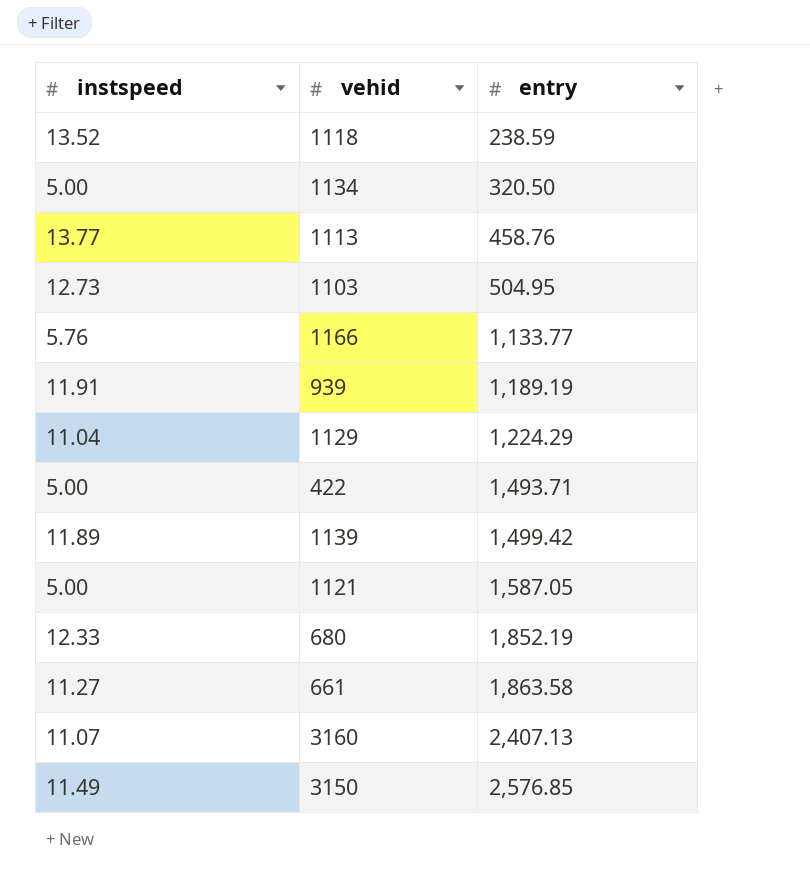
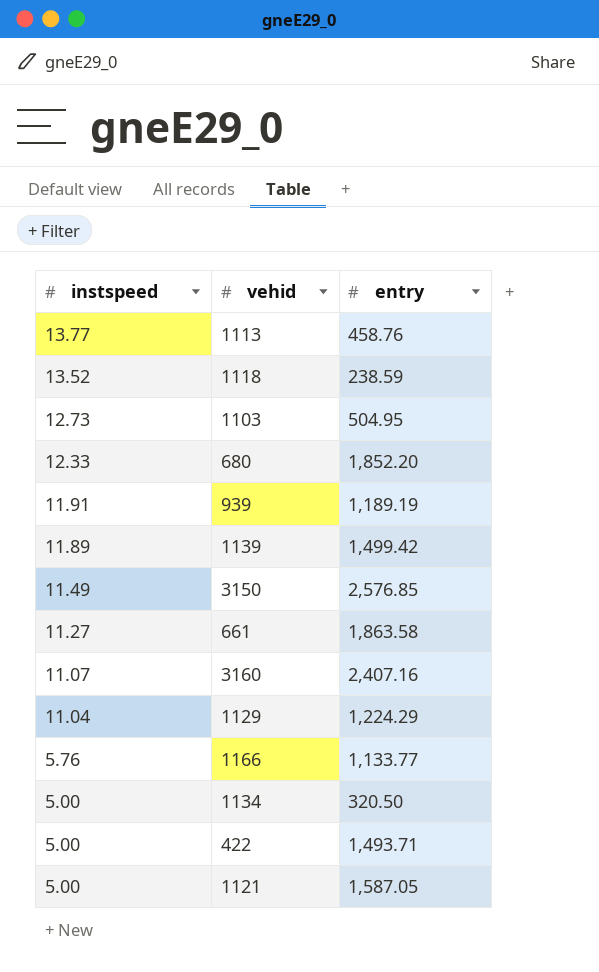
row order: entry ascending -> instspeed descending
680 | entry: 1,852.19 -> 1,852.20
3160 | entry: 2,407.13 -> 2,407.16

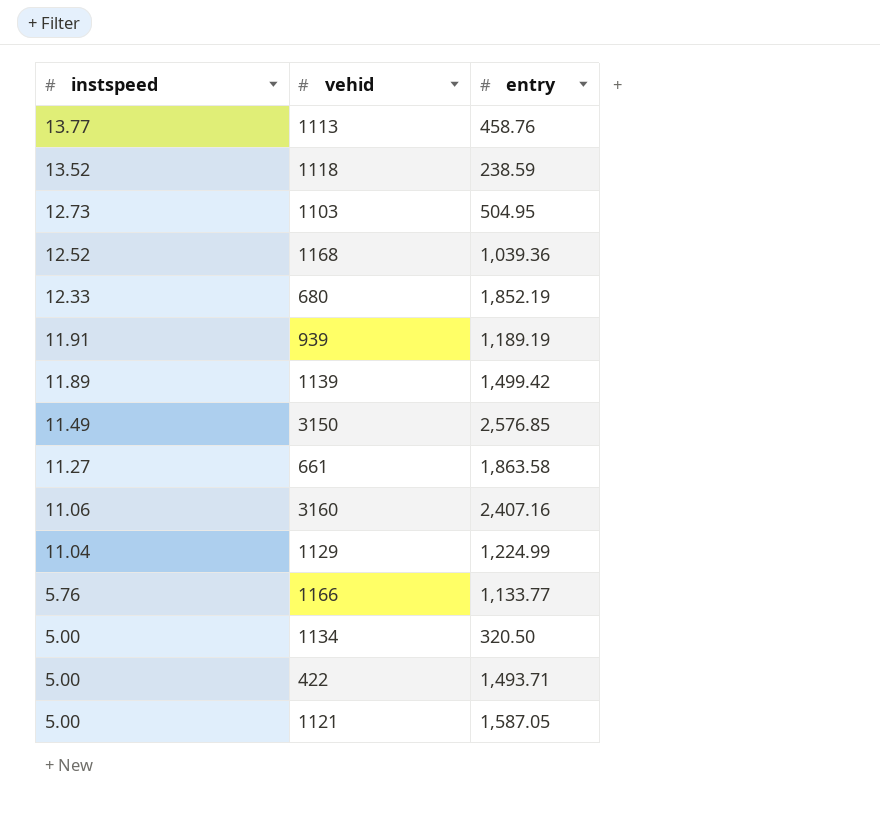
row 1168: none -> 12.52 | 1,039.36
680 | entry: 1,852.20 -> 1,852.19
3160 | instspeed: 11.07 -> 11.06
1129 | entry: 1,224.29 -> 1,224.99

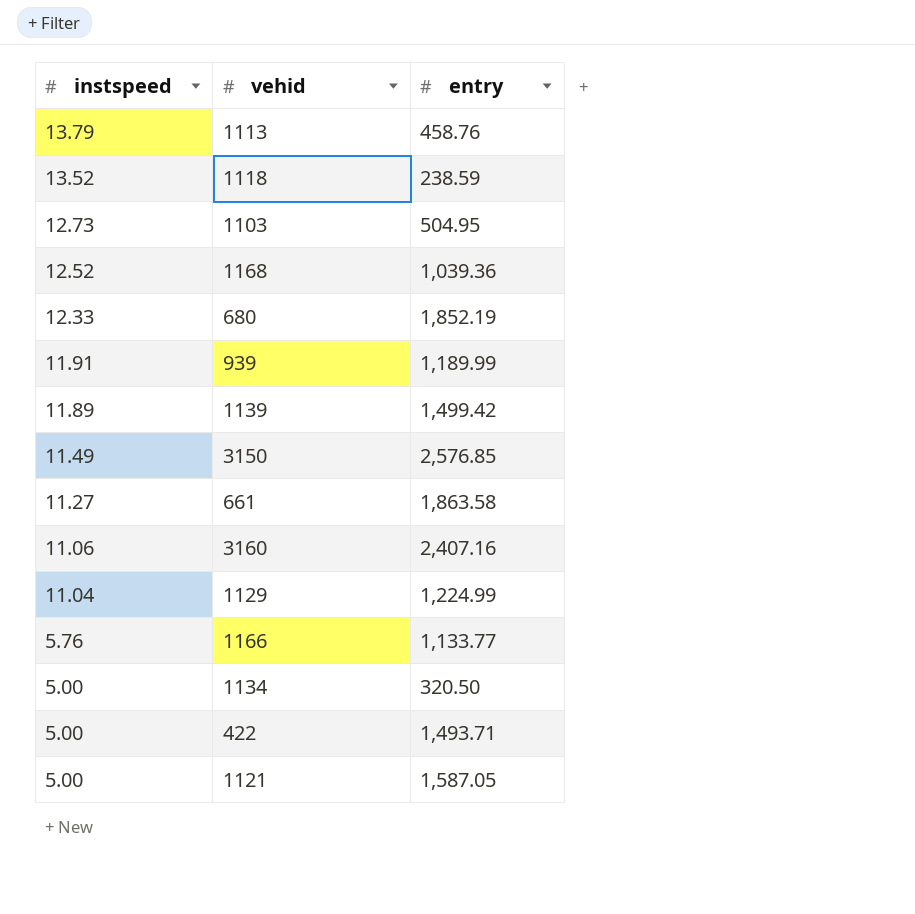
1113 | instspeed: 13.77 -> 13.79
939 | entry: 1,189.19 -> 1,189.99

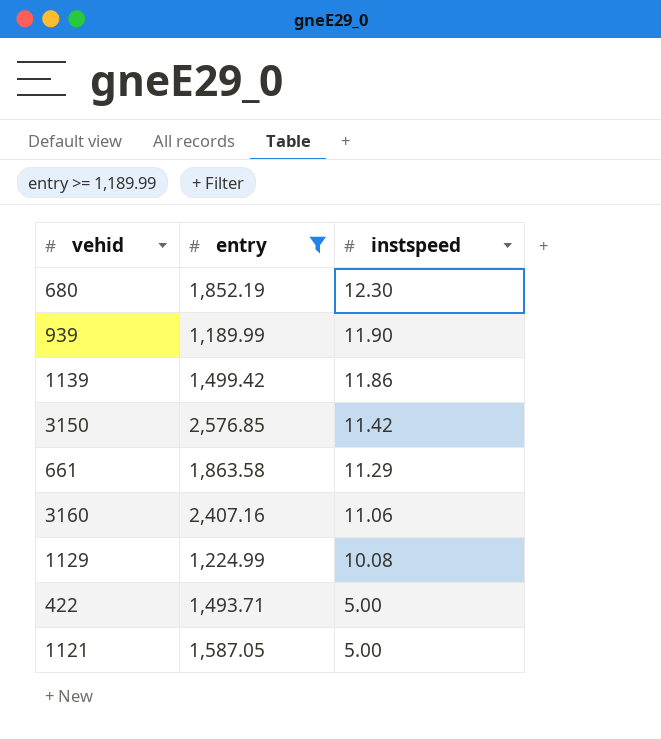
filter: none -> entry >= 1,189.99
column instspeed | position: 1 -> 3
680 | instspeed: 12.33 -> 12.30
939 | instspeed: 11.91 -> 11.90
1139 | instspeed: 11.89 -> 11.86
3150 | instspeed: 11.49 -> 11.42
661 | instspeed: 11.27 -> 11.29
1129 | instspeed: 11.04 -> 10.08

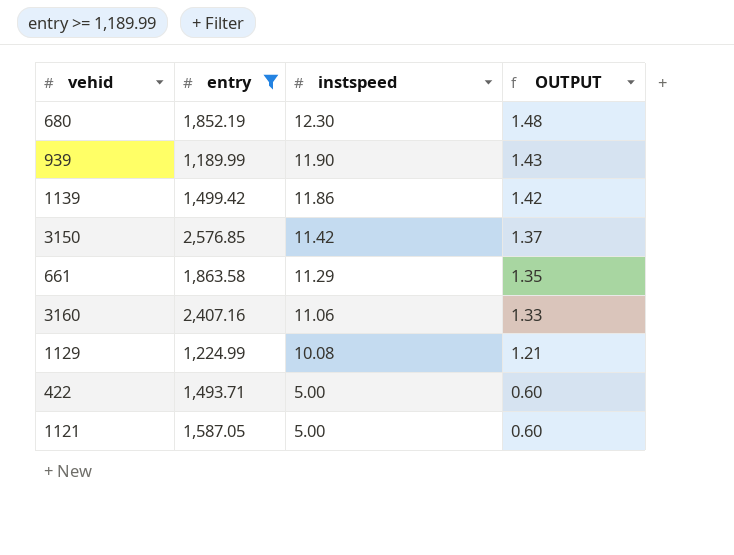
column OUTPUT | formula: none -> [instspeed] * 0.12

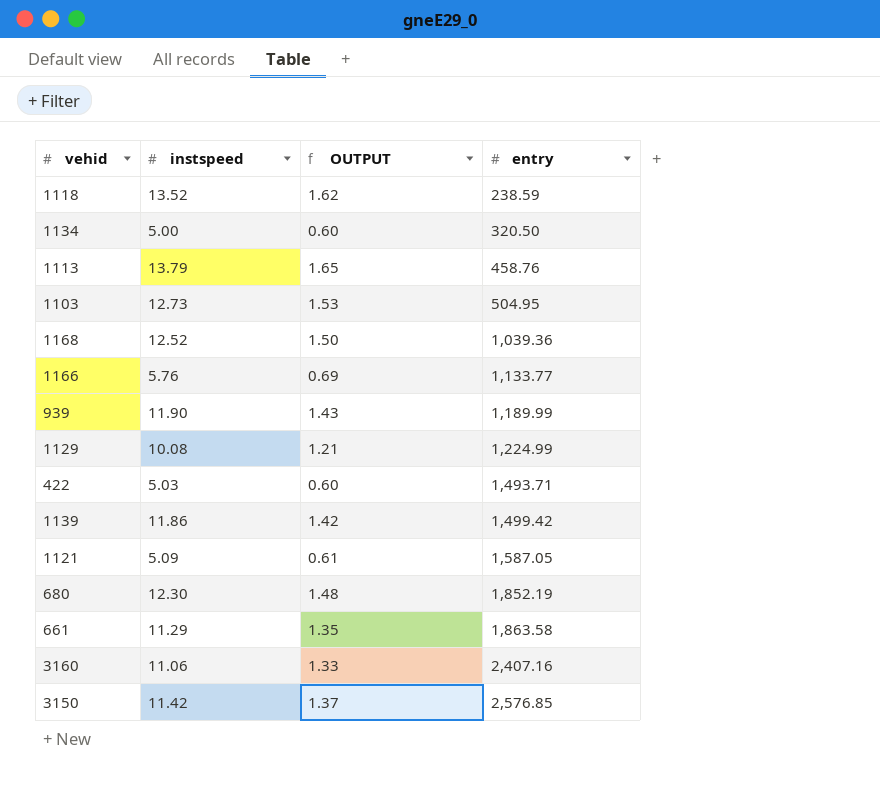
filter: entry >= 1,189.99 -> none
row order: instspeed descending -> entry ascending
column entry | position: 2 -> 4
422 | instspeed: 5.00 -> 5.03
1121 | instspeed: 5.00 -> 5.09
1121 | OUTPUT: 0.60 -> 0.61

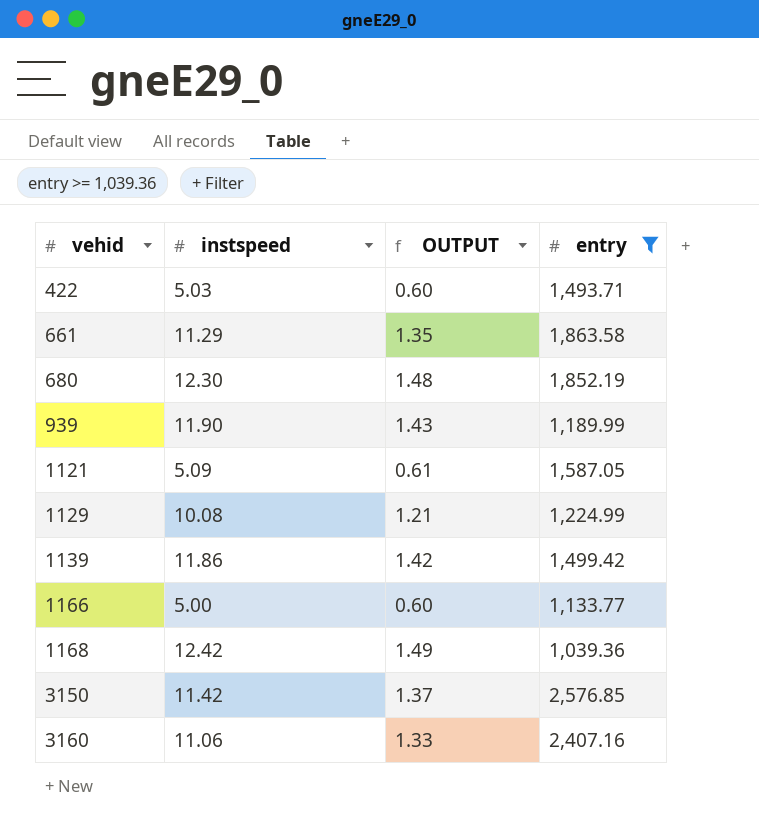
filter: none -> entry >= 1,039.36
row order: entry ascending -> vehid ascending
1166 | instspeed: 5.76 -> 5.00
1166 | OUTPUT: 0.69 -> 0.60
1168 | instspeed: 12.52 -> 12.42
1168 | OUTPUT: 1.50 -> 1.49

